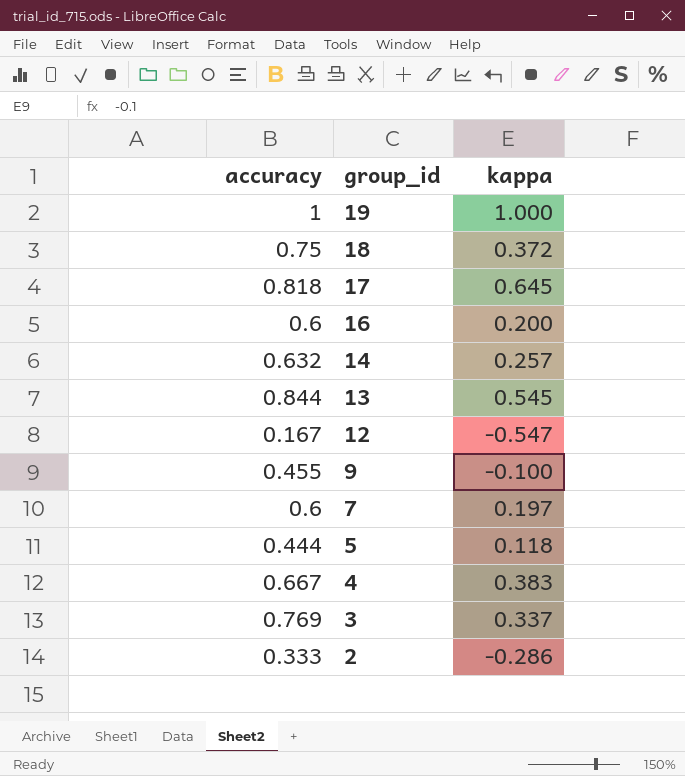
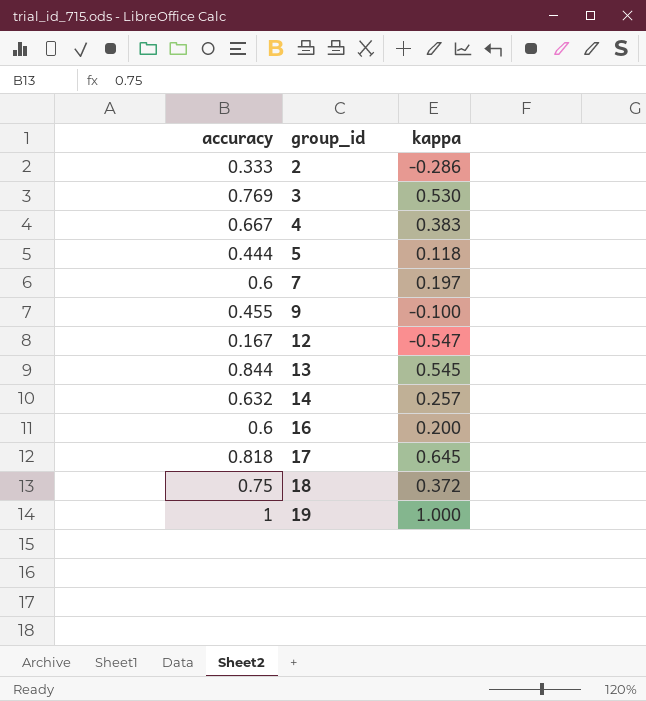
row order: group_id descending -> group_id ascending
3 | kappa: 0.337 -> 0.530

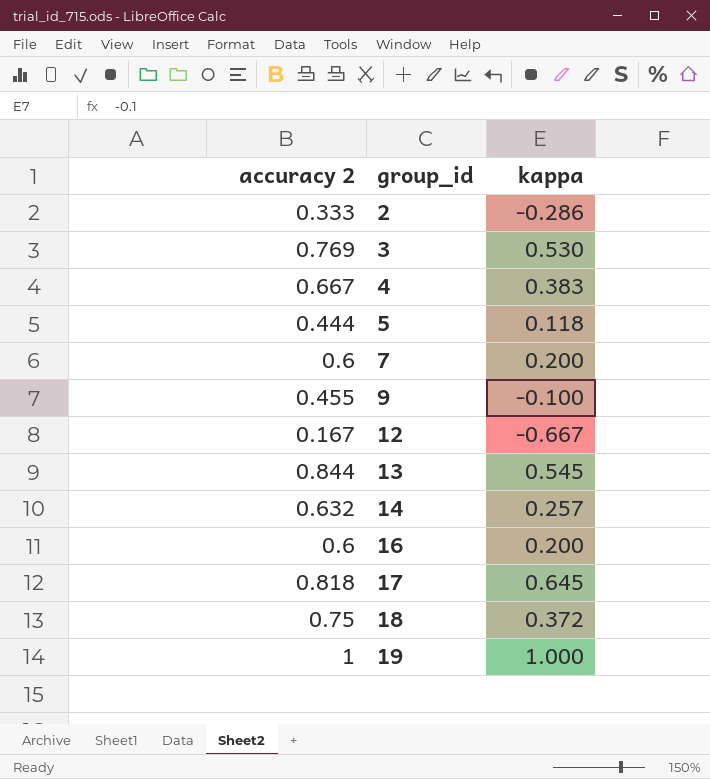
column name: accuracy -> accuracy 2
7 | kappa: 0.197 -> 0.200
12 | kappa: -0.547 -> -0.667

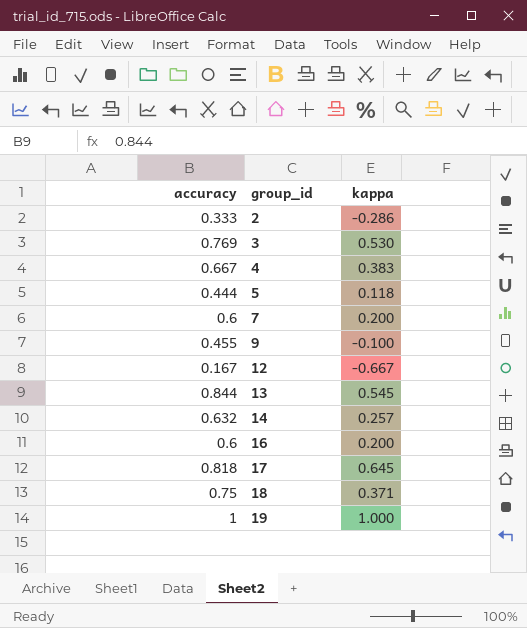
column name: accuracy 2 -> accuracy
18 | kappa: 0.372 -> 0.371

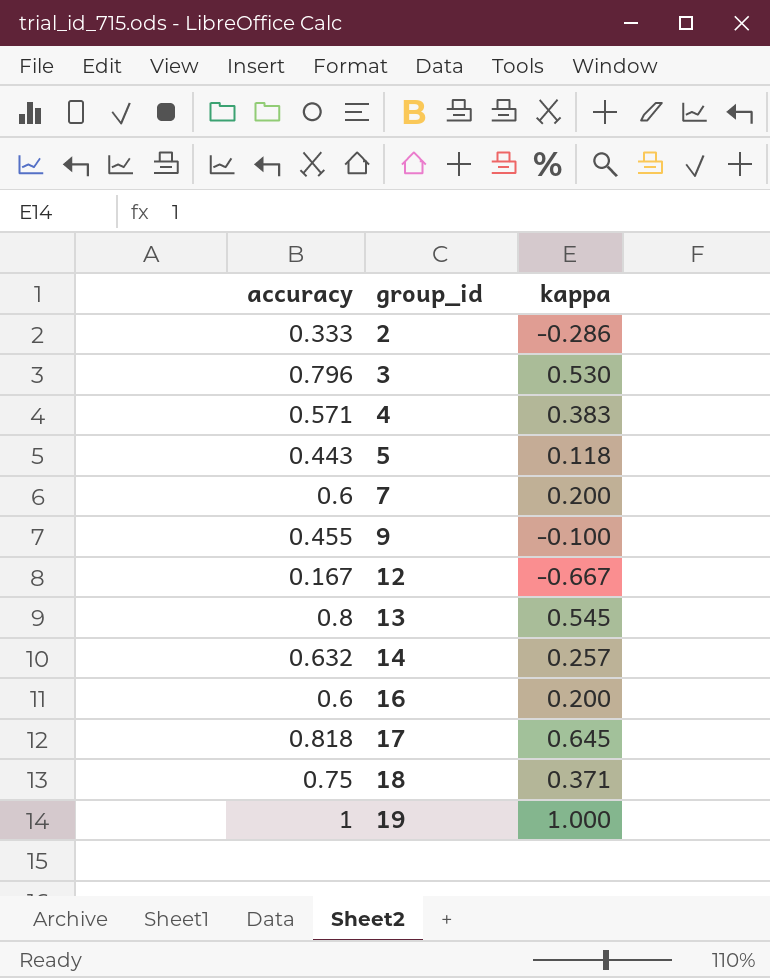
3 | accuracy: 0.769 -> 0.796
4 | accuracy: 0.667 -> 0.571
5 | accuracy: 0.444 -> 0.443
13 | accuracy: 0.844 -> 0.8

